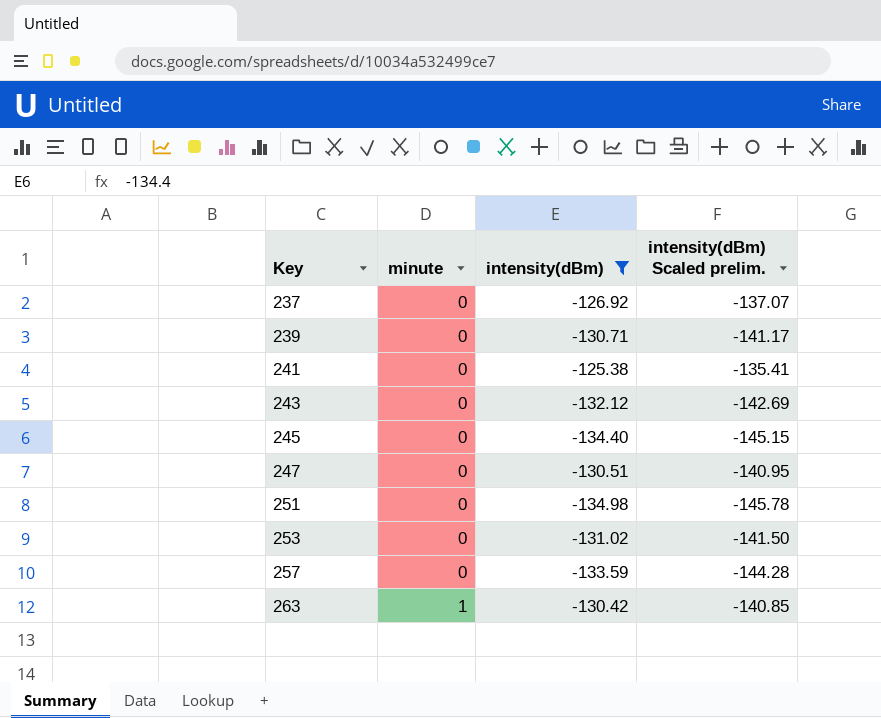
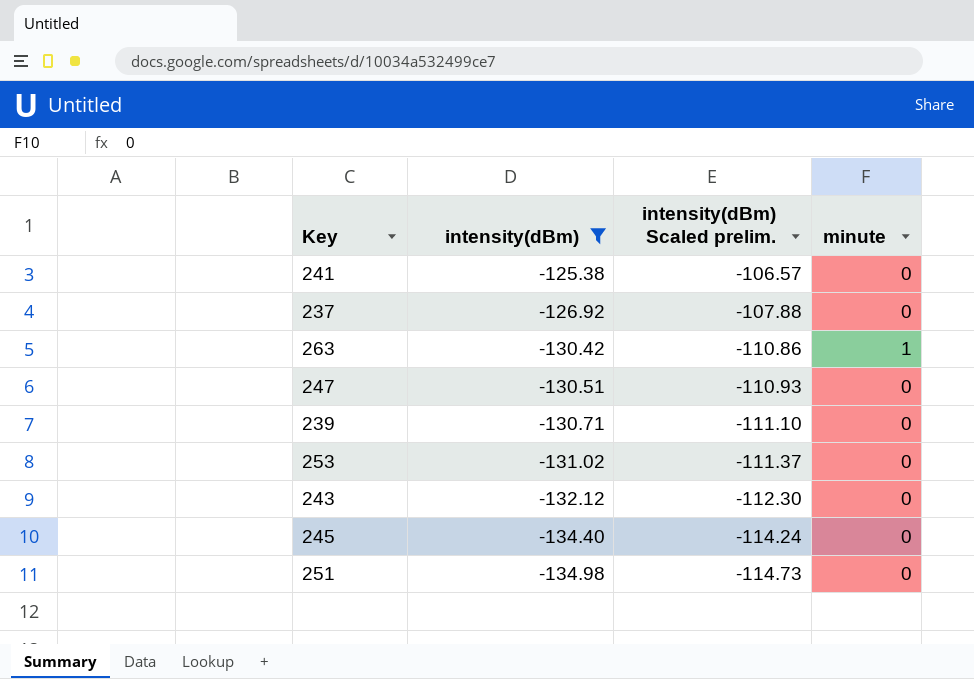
row order: Key ascending -> intensity(dBm) descending
column intensity(dBm) Scaled prelim. | formula: [intensity(dBm)] * 1.08 -> [intensity(dBm)] * 0.85
column minute | position: 2 -> 4
row 257: 0 | -133.59 | -144.28 -> none

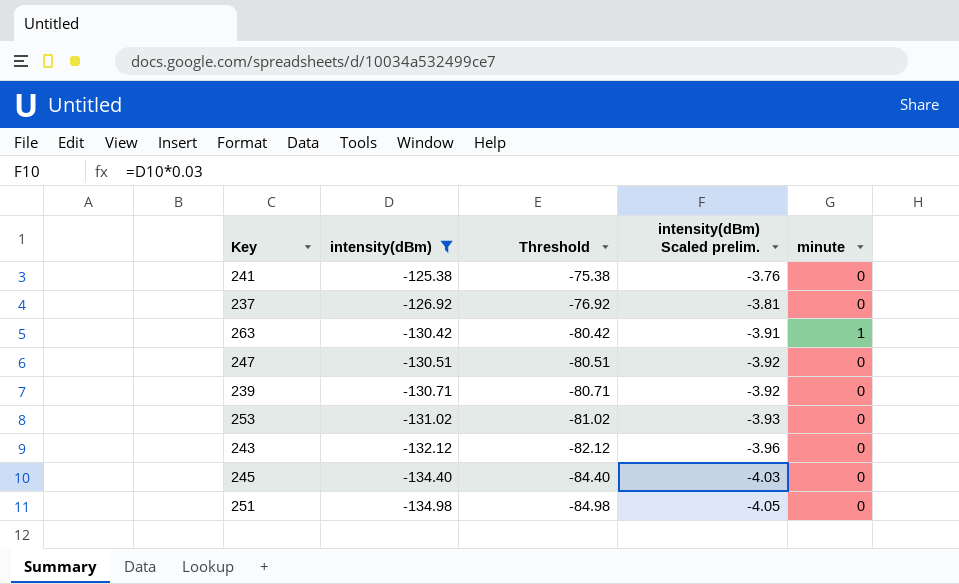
column Threshold | formula: none -> [intensity(dBm)] + 50
column intensity(dBm) Scaled prelim. | formula: [intensity(dBm)] * 0.85 -> [intensity(dBm)] * 0.03

